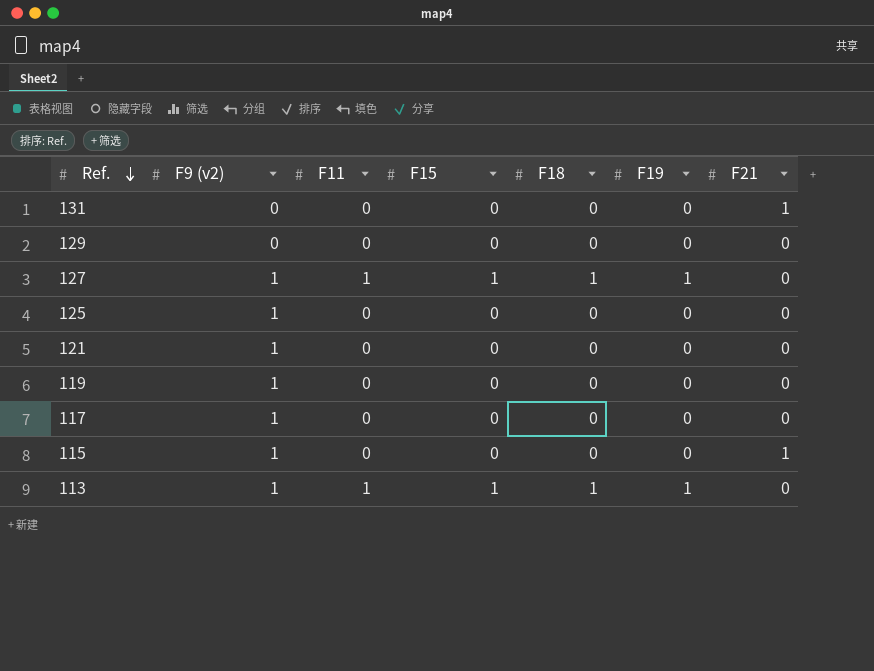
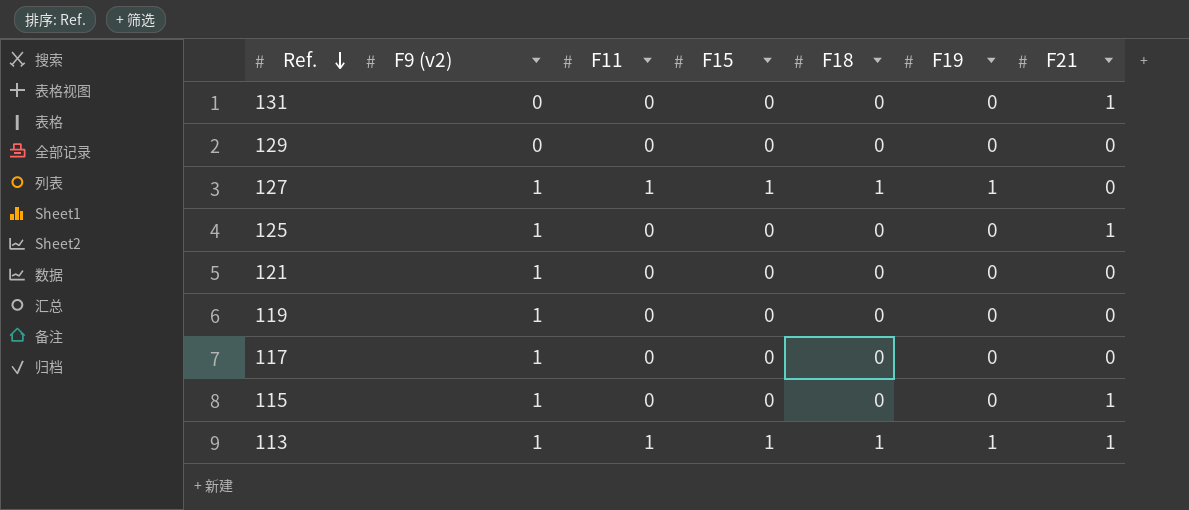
125 | F21: 0 -> 1
113 | F21: 0 -> 1

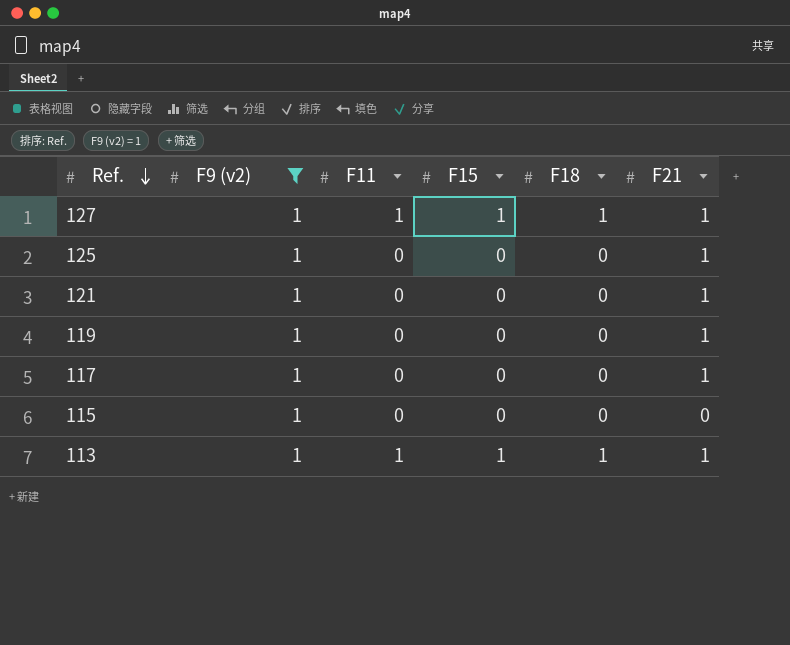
filter: none -> F9 (v2) = 1
column F19 | position: 6 -> none
127 | F21: 0 -> 1
121 | F21: 0 -> 1
119 | F21: 0 -> 1
117 | F21: 0 -> 1
115 | F21: 1 -> 0

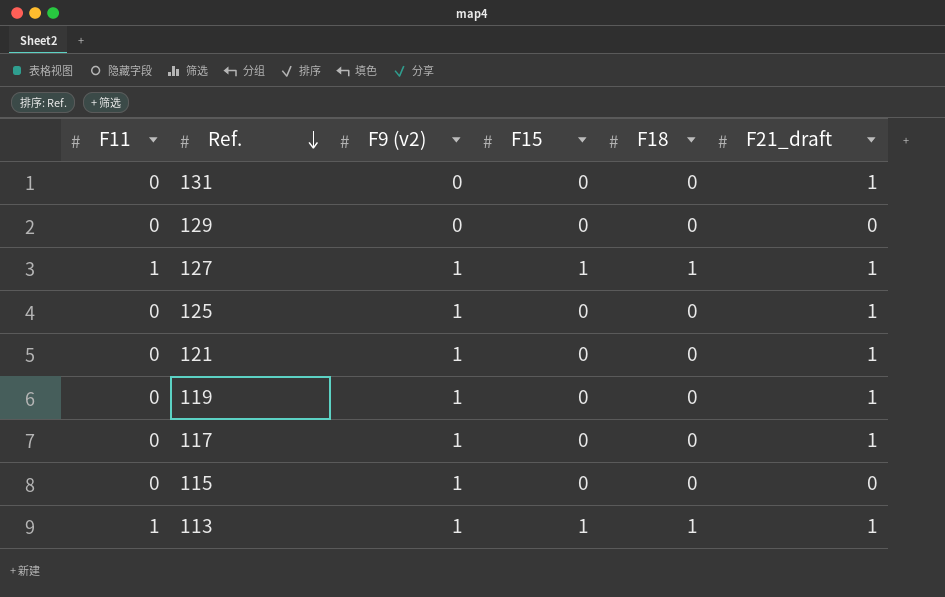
filter: F9 (v2) = 1 -> none
column F11 | position: 3 -> 1
column name: F21 -> F21_draft

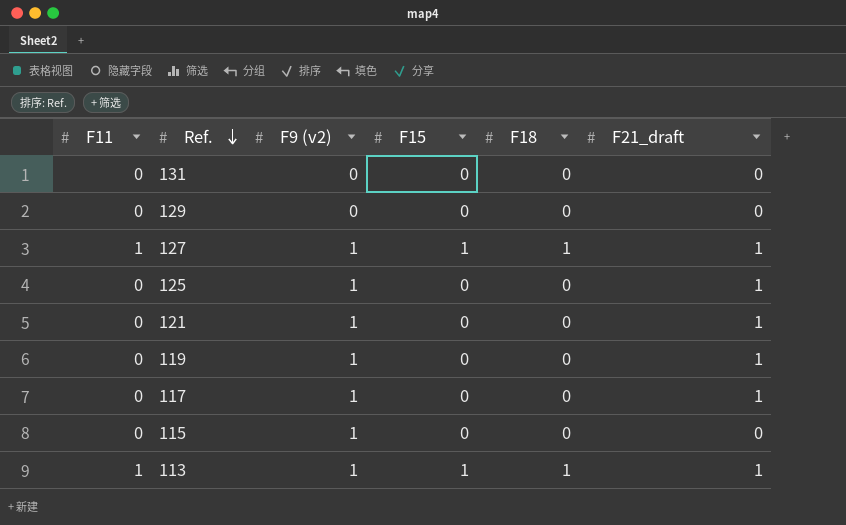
131 | F21_draft: 1 -> 0

